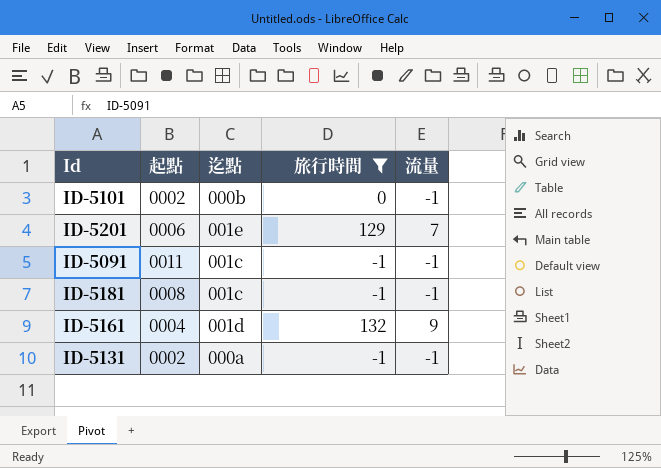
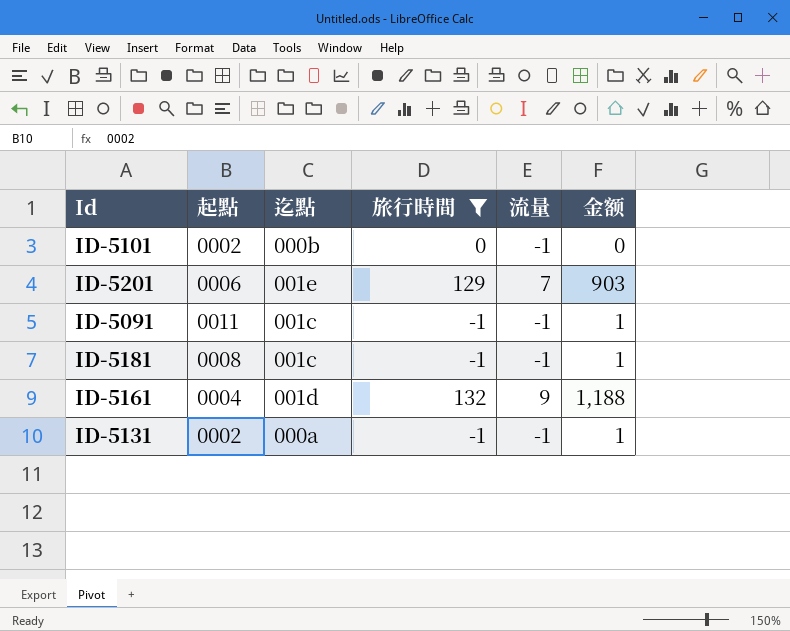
column 金额 | formula: none -> [旅行時間] * [流量]

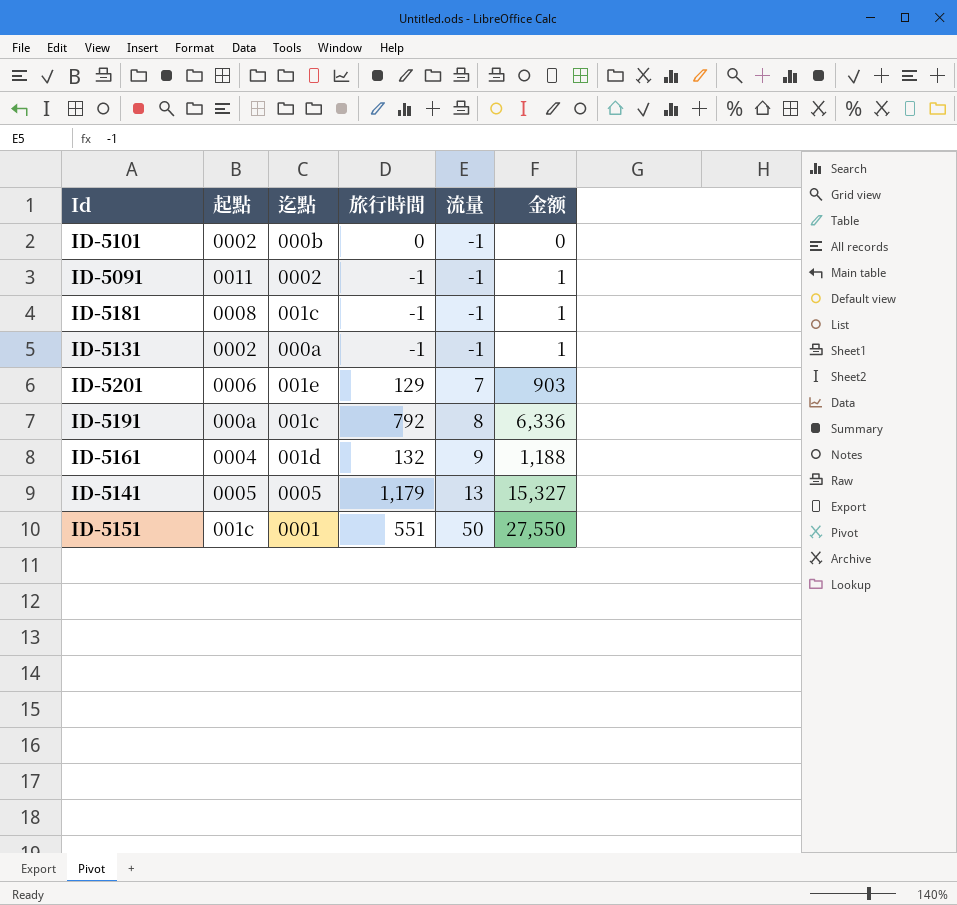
filter: 旅行時間 <= 132 -> none
row order: none -> 流量 ascending
ID-5091 | 迄點: 001c -> 0002

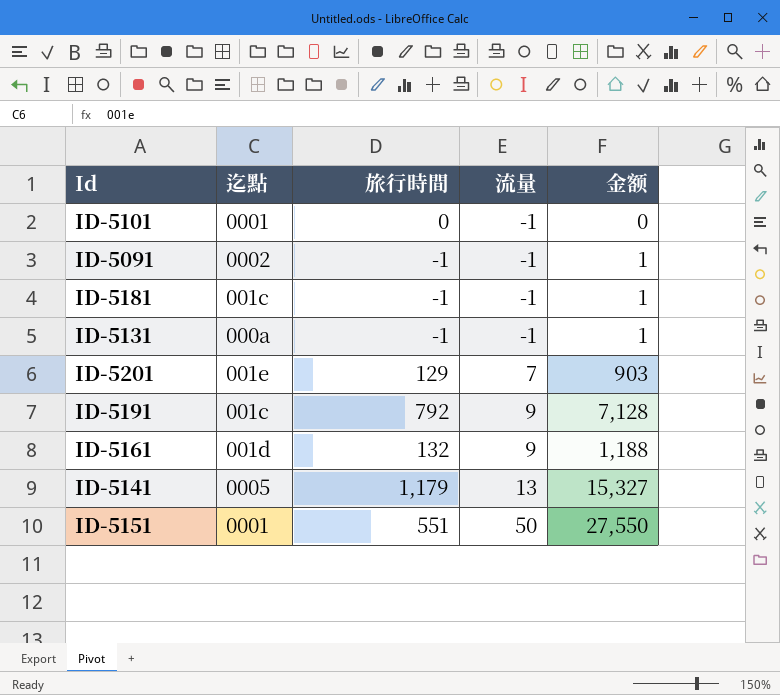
column 起點 | position: 2 -> none
ID-5101 | 迄點: 000b -> 0001
ID-5191 | 流量: 8 -> 9
ID-5191 | 金额: 6,336 -> 7,128

